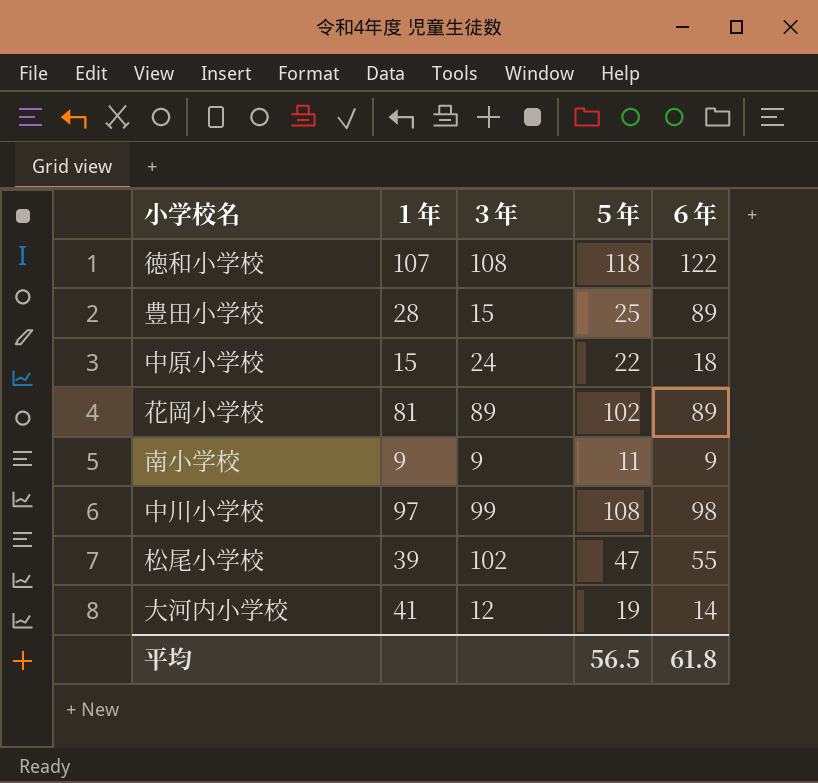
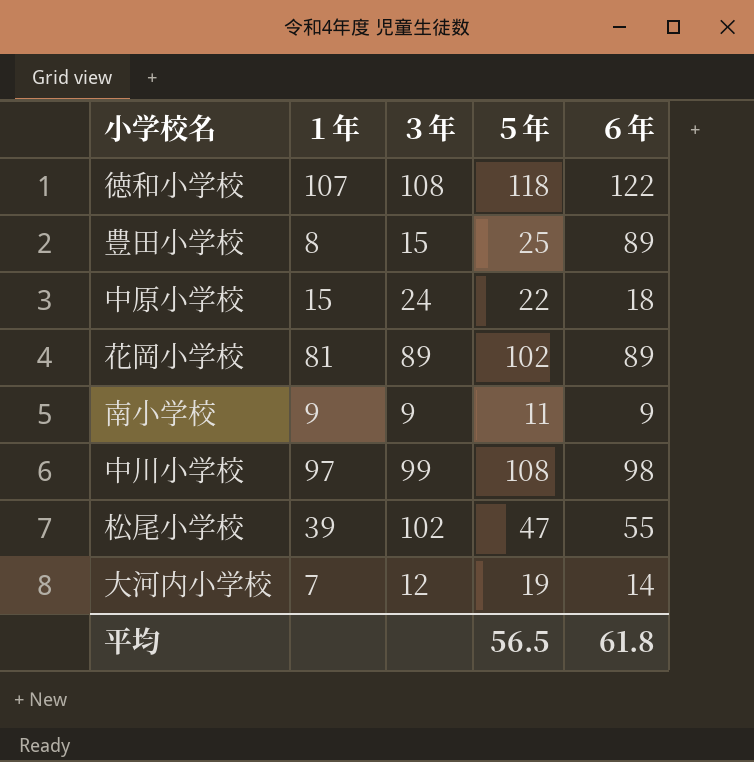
豊田小学校 | １年: 28 -> 8
大河内小学校 | １年: 41 -> 7

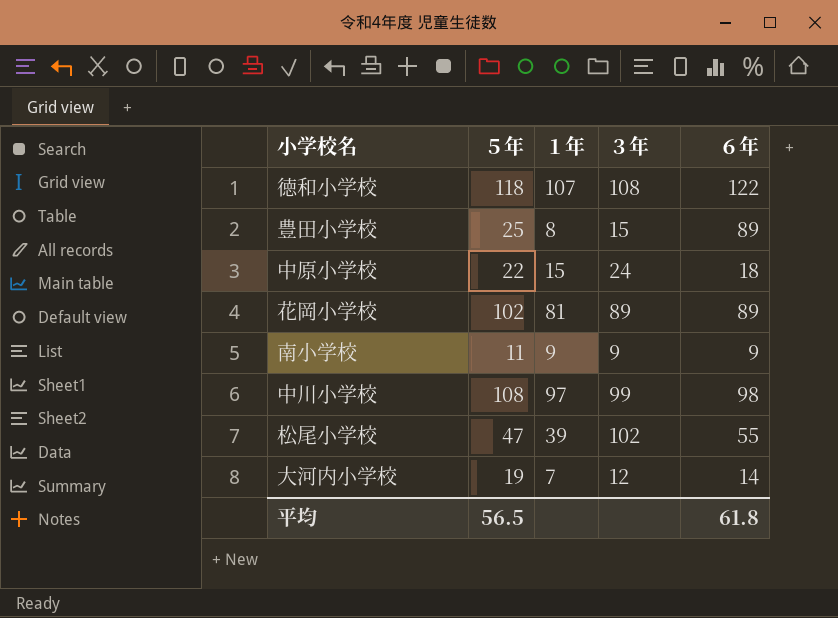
column ５年 | position: 4 -> 2

